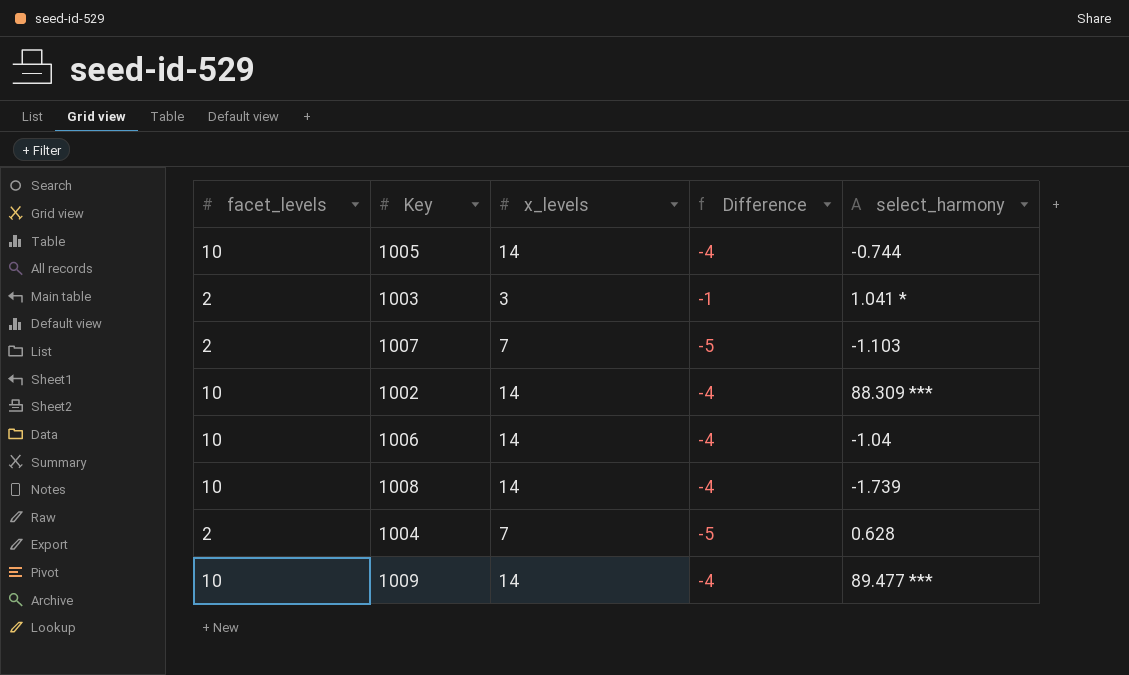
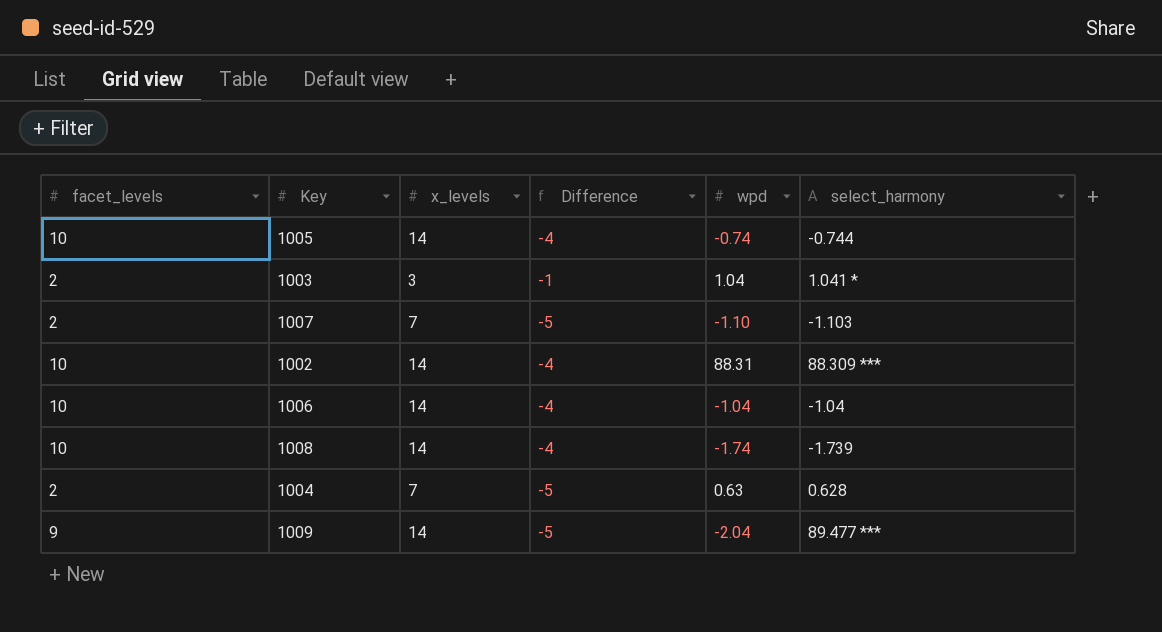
column wpd | position: none -> 5
1009 | facet_levels: 10 -> 9
1009 | Difference: -4 -> -5

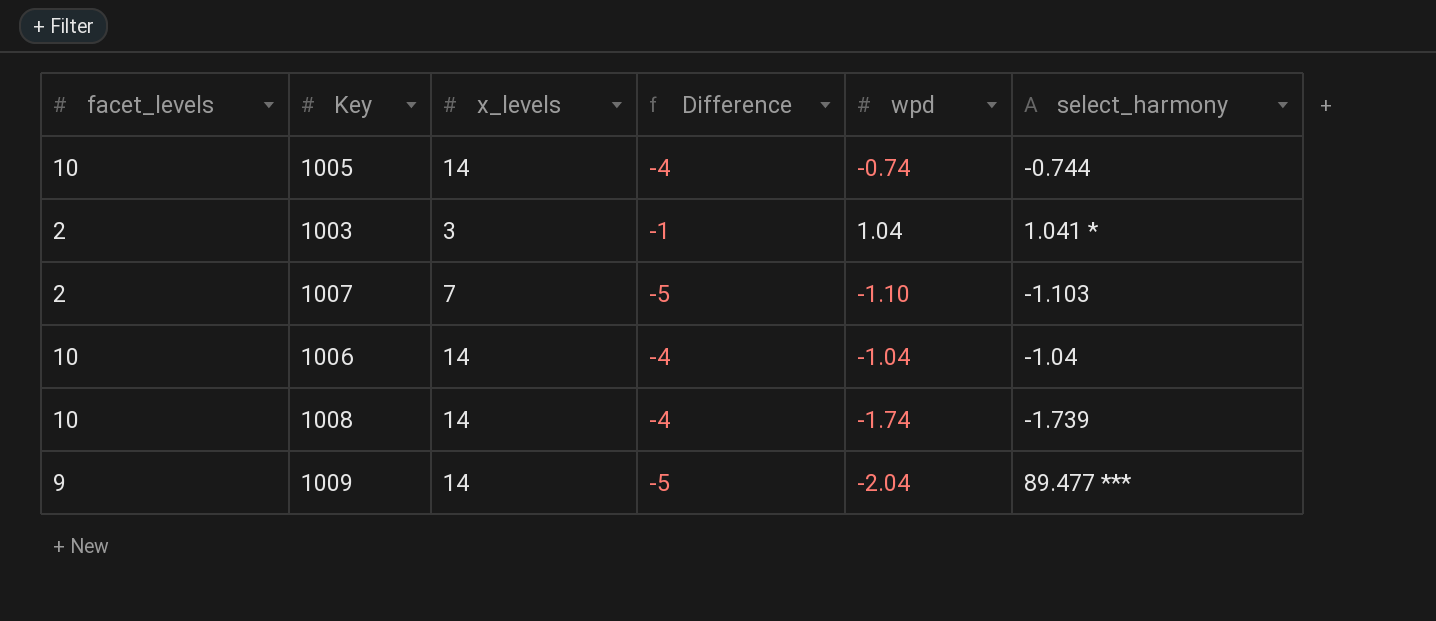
row 1002: 10 | 14 | -4 | 88.31 | 88.309 *** -> none
row 1004: 2 | 7 | -5 | 0.63 | 0.628 -> none

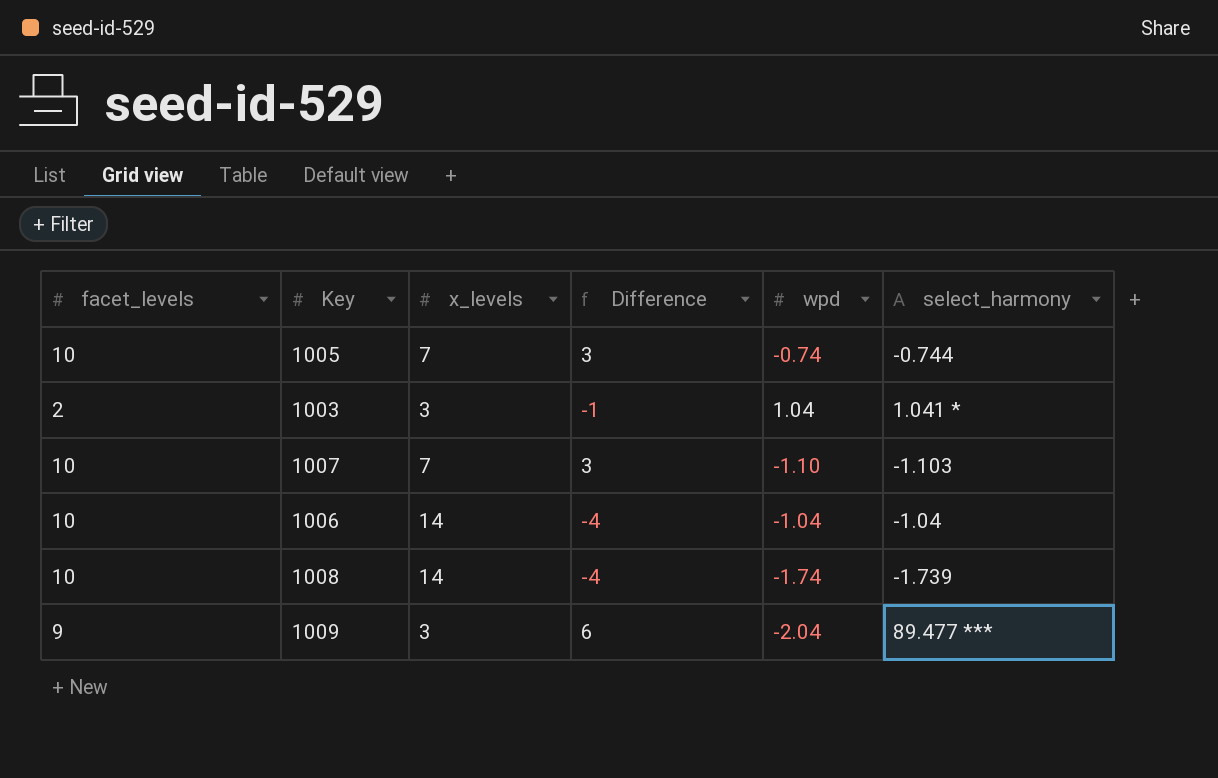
1005 | x_levels: 14 -> 7
1005 | Difference: -4 -> 3
1007 | facet_levels: 2 -> 10
1007 | Difference: -5 -> 3
1009 | x_levels: 14 -> 3
1009 | Difference: -5 -> 6

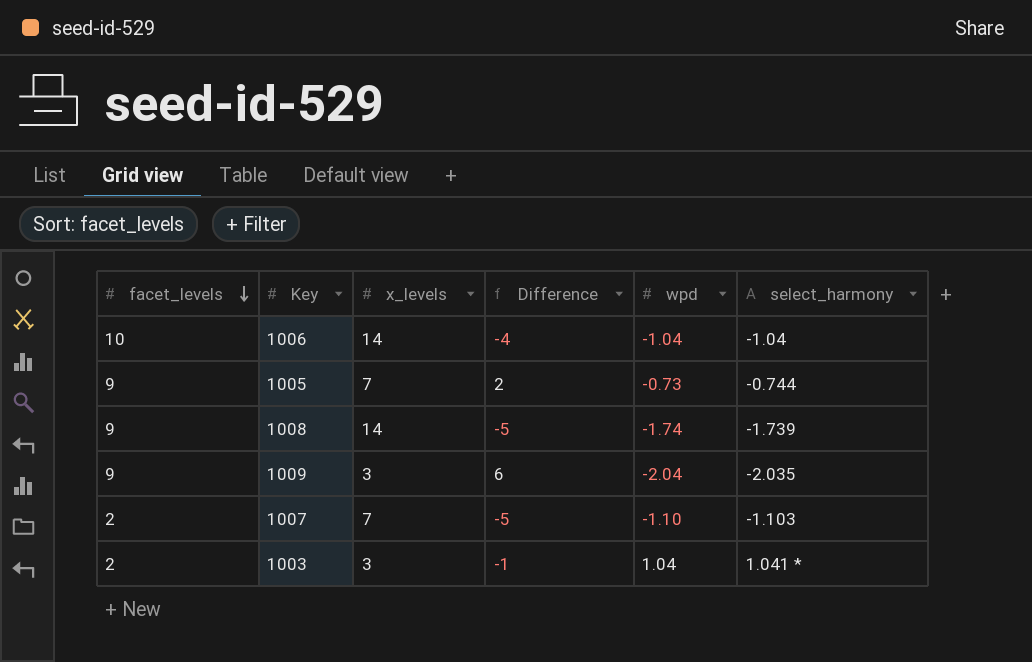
row order: none -> facet_levels descending
1005 | facet_levels: 10 -> 9
1005 | Difference: 3 -> 2
1005 | wpd: -0.74 -> -0.73
1008 | facet_levels: 10 -> 9
1008 | Difference: -4 -> -5
1009 | select_harmony: 89.477 *** -> -2.035
1007 | facet_levels: 10 -> 2
1007 | Difference: 3 -> -5

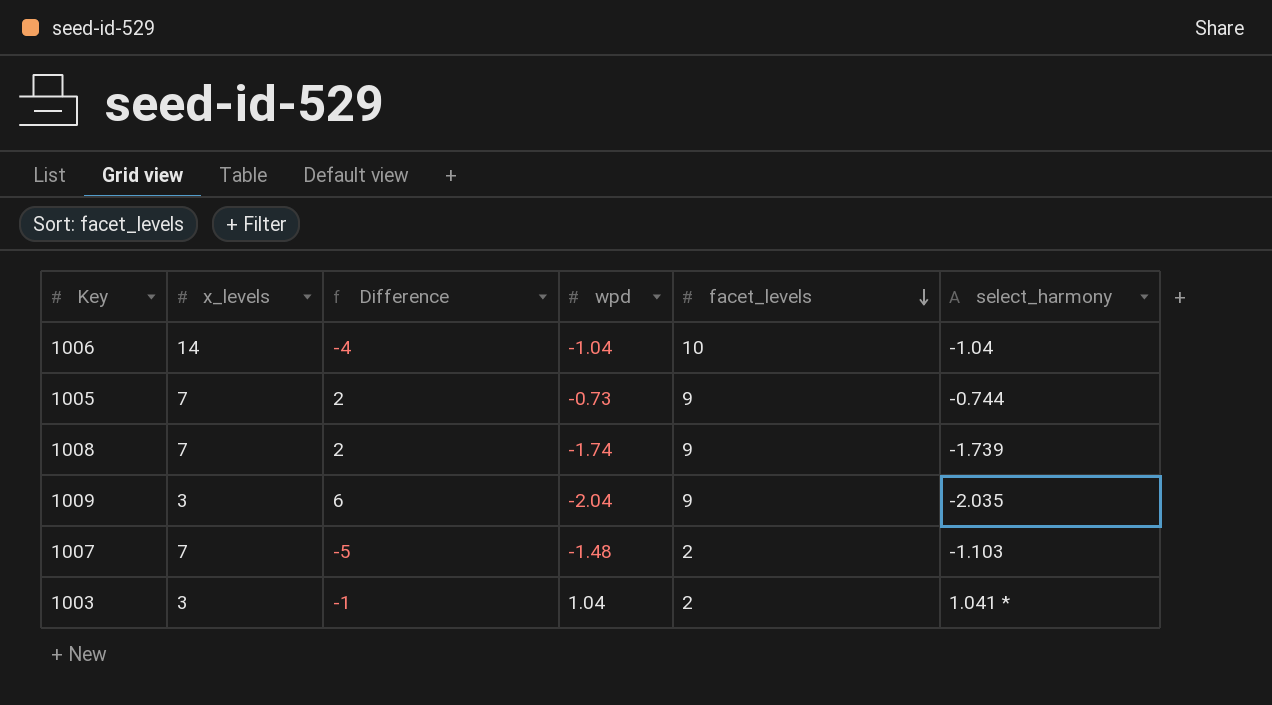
column facet_levels | position: 1 -> 5
1008 | x_levels: 14 -> 7
1008 | Difference: -5 -> 2
1007 | wpd: -1.10 -> -1.48

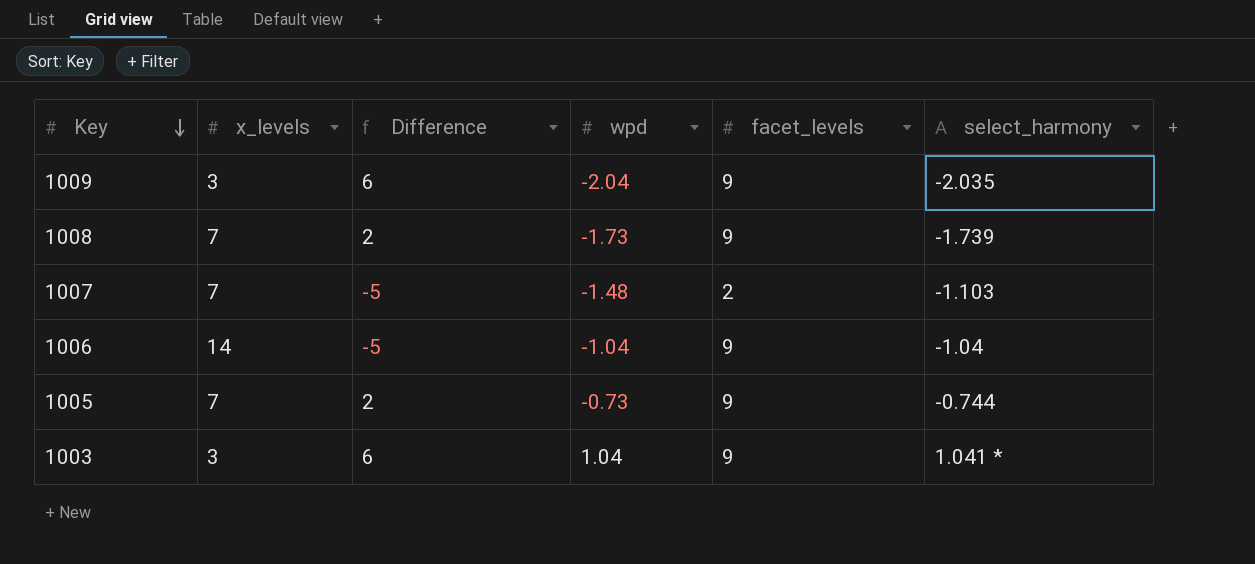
row order: facet_levels descending -> Key descending
1008 | wpd: -1.74 -> -1.73
1006 | Difference: -4 -> -5
1006 | facet_levels: 10 -> 9
1003 | Difference: -1 -> 6
1003 | facet_levels: 2 -> 9

